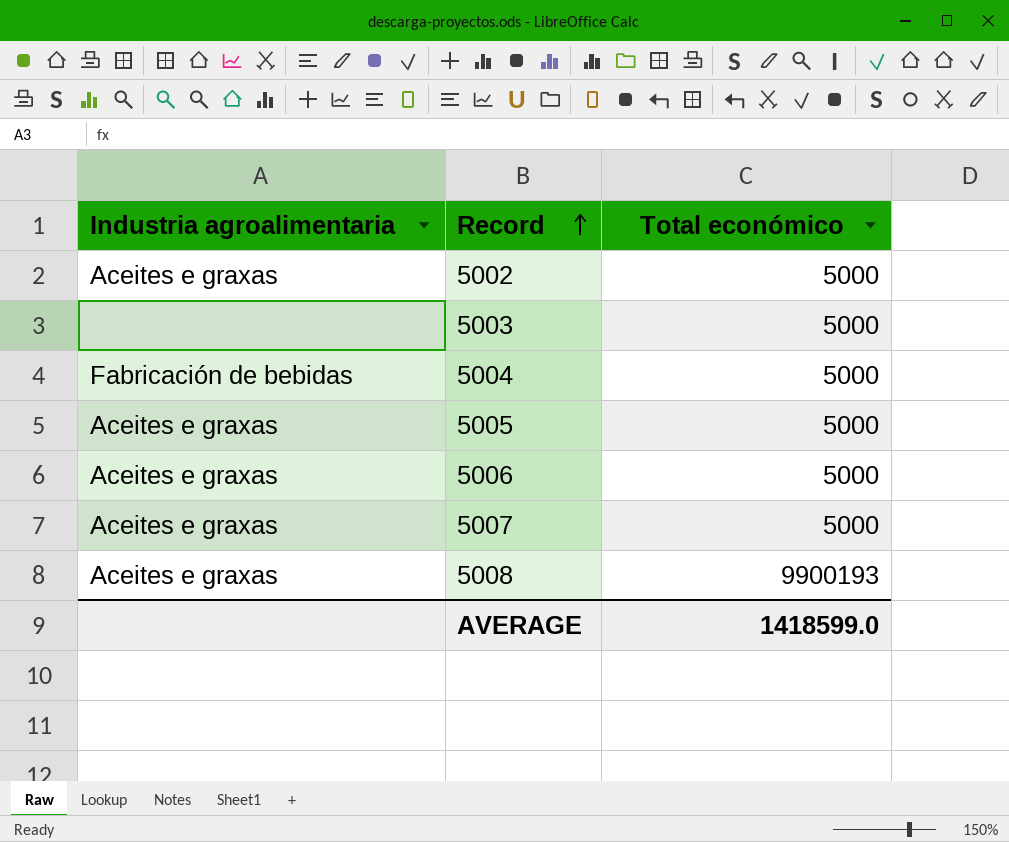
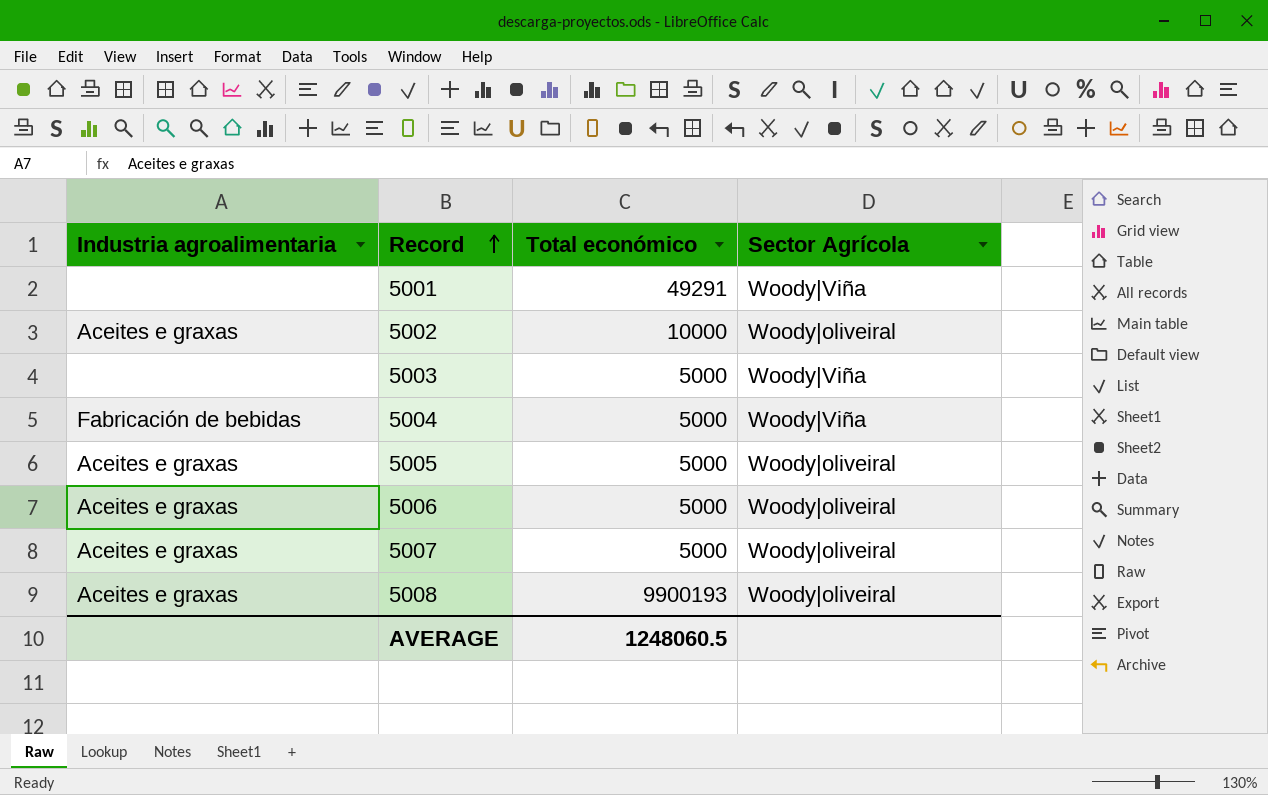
column Sector Agrícola | position: none -> 4
row 5001: none -> none | 49291 | Woody|Viña
5002 | Total económico: 5000 -> 10000
AVERAGE | Total económico: 1418599.0 -> 1248060.5

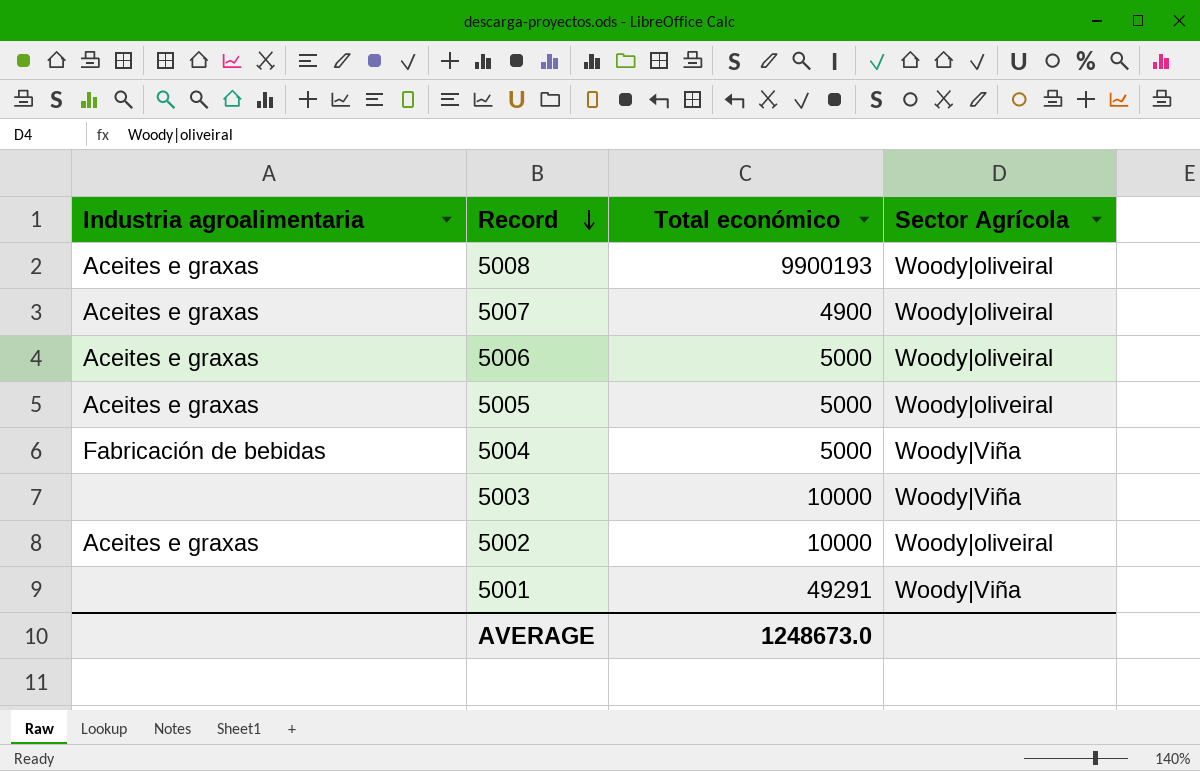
row order: Record ascending -> Record descending
5007 | Total económico: 5000 -> 4900
5003 | Total económico: 5000 -> 10000
AVERAGE | Total económico: 1248060.5 -> 1248673.0

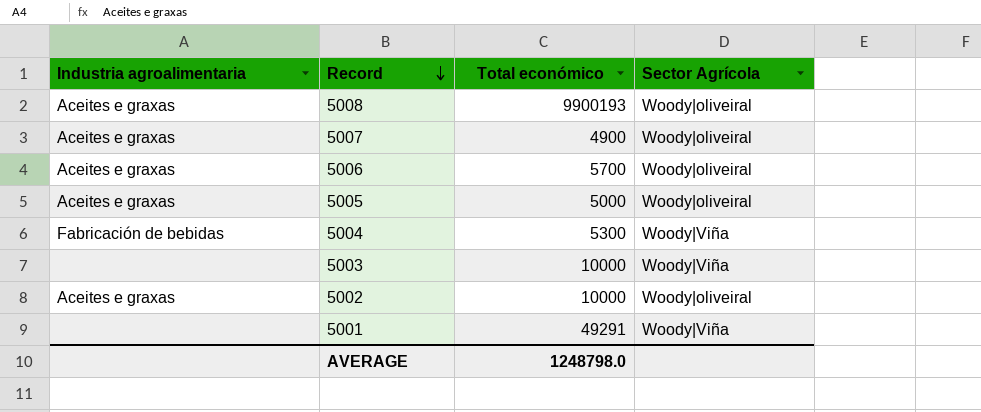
5006 | Total económico: 5000 -> 5700
5004 | Total económico: 5000 -> 5300
AVERAGE | Total económico: 1248673.0 -> 1248798.0

